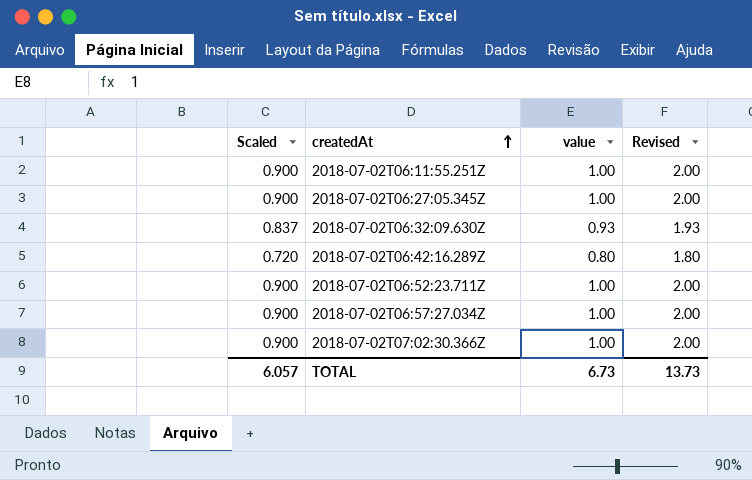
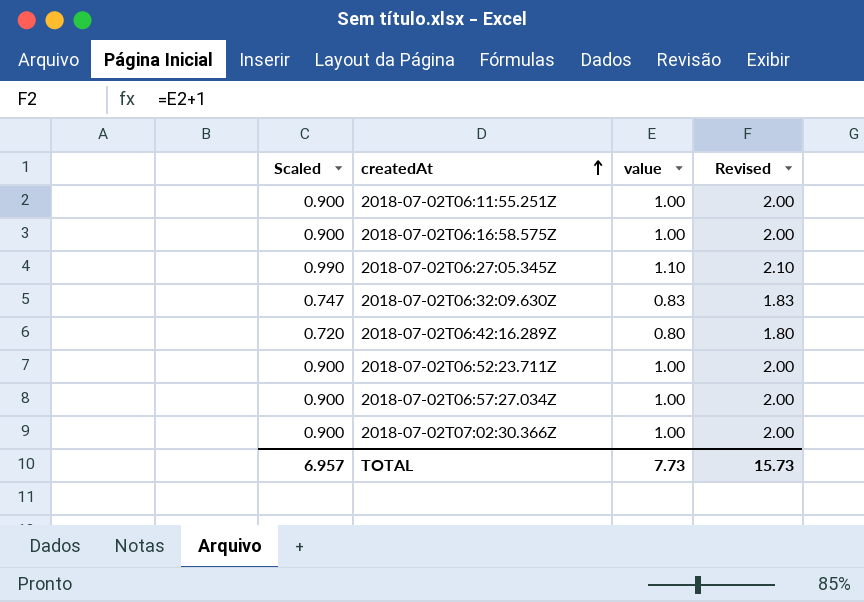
row 2018-07-02T06:16:58.575Z: none -> 0.900 | 1.00 | 2.00
2018-07-02T06:27:05.345Z | Scaled: 0.900 -> 0.990
2018-07-02T06:27:05.345Z | value: 1.00 -> 1.10
2018-07-02T06:27:05.345Z | Revised: 2.00 -> 2.10
2018-07-02T06:32:09.630Z | Scaled: 0.837 -> 0.747
2018-07-02T06:32:09.630Z | value: 0.93 -> 0.83
2018-07-02T06:32:09.630Z | Revised: 1.93 -> 1.83
TOTAL | Scaled: 6.057 -> 6.957
TOTAL | value: 6.73 -> 7.73
TOTAL | Revised: 13.73 -> 15.73

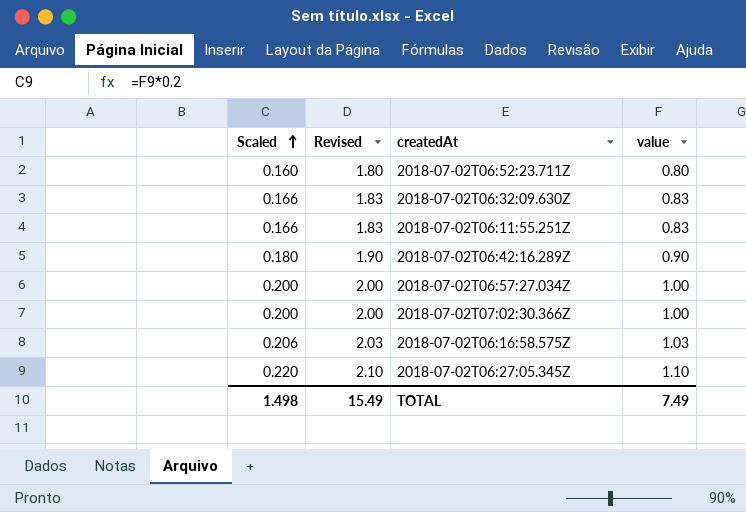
row order: createdAt ascending -> Scaled ascending
column Scaled | formula: [value] * 0.9 -> [value] * 0.2
column Revised | position: 4 -> 2
2018-07-02T06:52:23.711Z | Revised: 2.00 -> 1.80
2018-07-02T06:52:23.711Z | value: 1.00 -> 0.80
2018-07-02T06:11:55.251Z | Revised: 2.00 -> 1.83
2018-07-02T06:11:55.251Z | value: 1.00 -> 0.83
2018-07-02T06:42:16.289Z | Revised: 1.80 -> 1.90
2018-07-02T06:42:16.289Z | value: 0.80 -> 0.90
2018-07-02T06:16:58.575Z | Revised: 2.00 -> 2.03
2018-07-02T06:16:58.575Z | value: 1.00 -> 1.03
TOTAL | Scaled: 6.957 -> 1.498
TOTAL | Revised: 15.73 -> 15.49
TOTAL | value: 7.73 -> 7.49

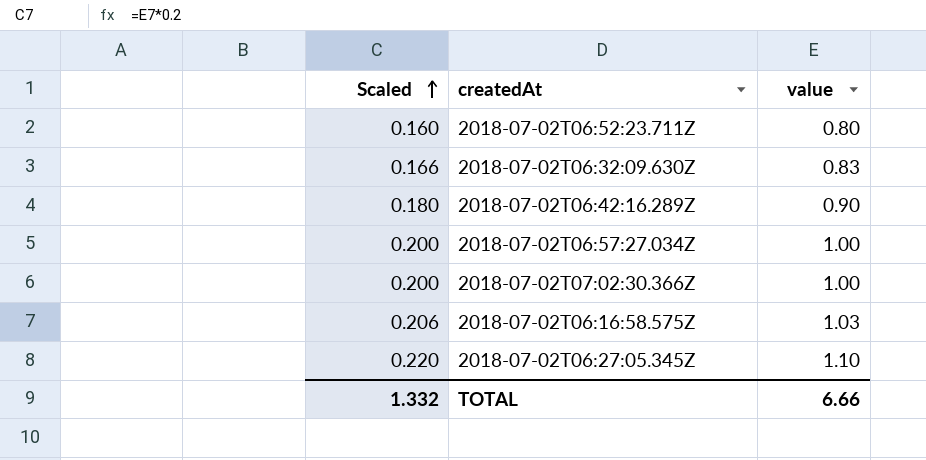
column Revised | formula: [value] + 1 -> none
row 2018-07-02T06:11:55.251Z: 0.166 | 1.83 | 0.83 -> none
TOTAL | Scaled: 1.498 -> 1.332
TOTAL | value: 7.49 -> 6.66

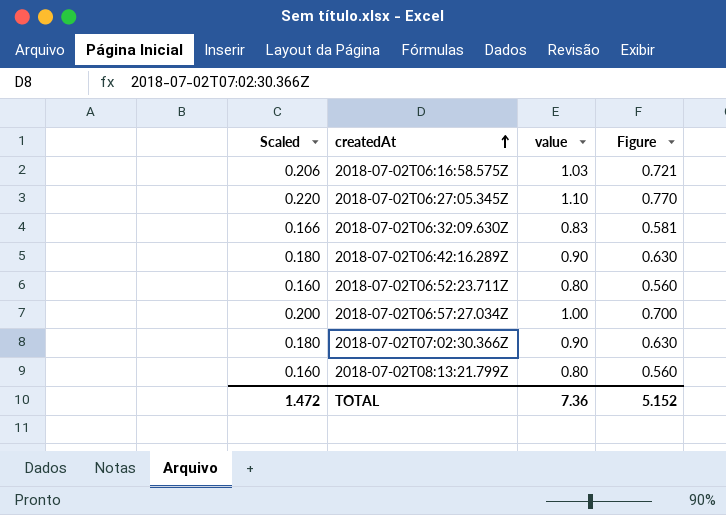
row order: Scaled ascending -> createdAt ascending
column Figure | formula: none -> [value] * 0.7
2018-07-02T07:02:30.366Z | Scaled: 0.200 -> 0.180
2018-07-02T07:02:30.366Z | value: 1.00 -> 0.90
row 2018-07-02T08:13:21.799Z: none -> 0.160 | 0.80 | 0.560
TOTAL | Scaled: 1.332 -> 1.472
TOTAL | value: 6.66 -> 7.36

